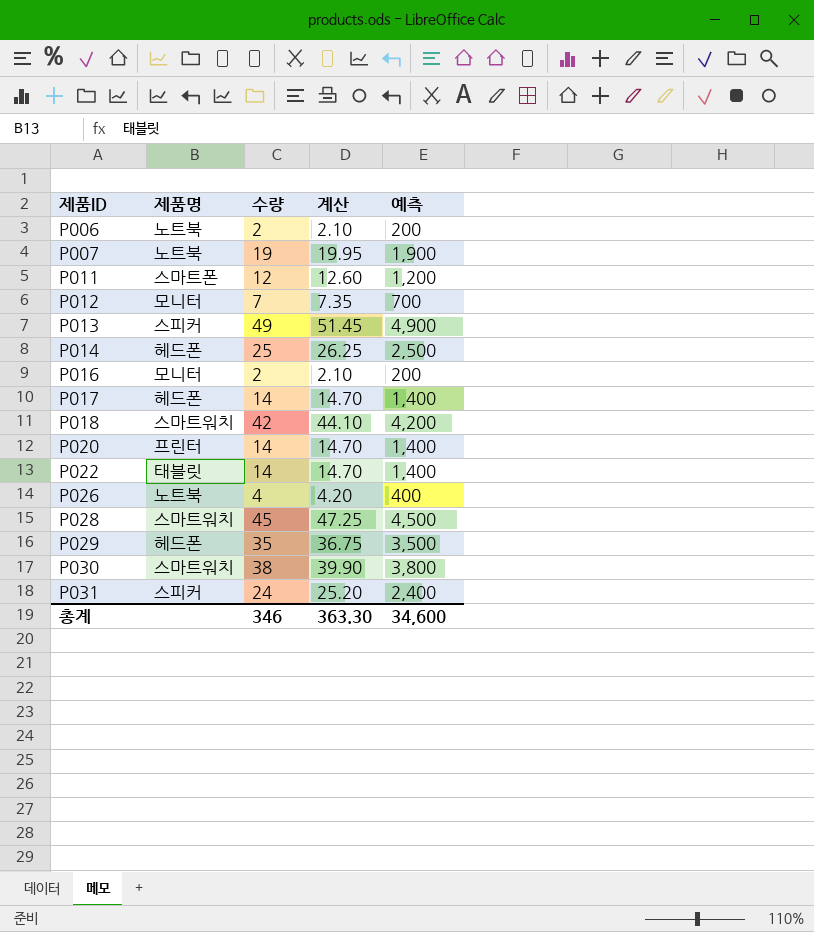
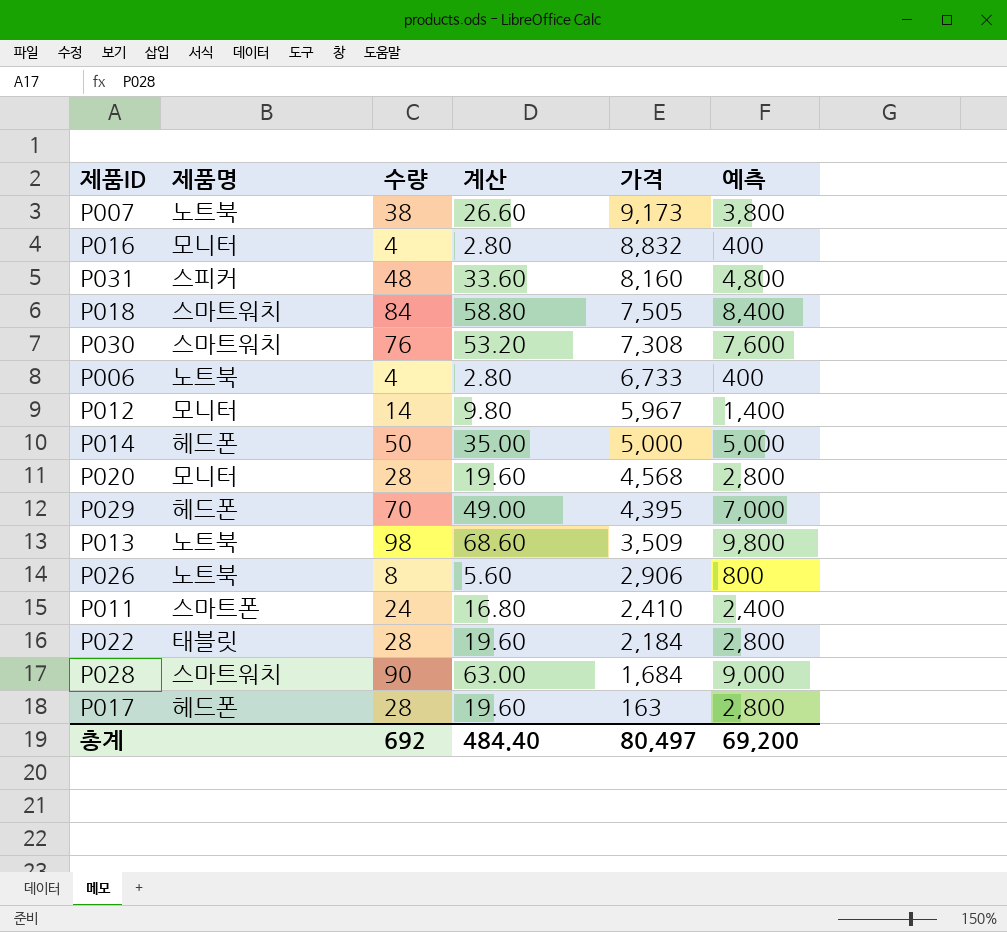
row order: 제품ID ascending -> 가격 descending
column 계산 | formula: [수량] * 1.05 -> [수량] * 0.7
column 가격 | position: none -> 5
P007 | 수량: 19 -> 38
P007 | 예측: 1,900 -> 3,800
P016 | 수량: 2 -> 4
P016 | 예측: 200 -> 400
P031 | 수량: 24 -> 48
P031 | 예측: 2,400 -> 4,800
P018 | 수량: 42 -> 84
P018 | 예측: 4,200 -> 8,400
P030 | 수량: 38 -> 76
P030 | 예측: 3,800 -> 7,600
P006 | 수량: 2 -> 4
P006 | 예측: 200 -> 400
P012 | 수량: 7 -> 14
P012 | 예측: 700 -> 1,400
P014 | 수량: 25 -> 50
P014 | 예측: 2,500 -> 5,000
P020 | 제품명: 프린터 -> 모니터
P020 | 수량: 14 -> 28
P020 | 예측: 1,400 -> 2,800
P029 | 수량: 35 -> 70
P029 | 예측: 3,500 -> 7,000
P013 | 제품명: 스피커 -> 노트북
P013 | 수량: 49 -> 98
P013 | 예측: 4,900 -> 9,800
P026 | 수량: 4 -> 8
P026 | 예측: 400 -> 800
P011 | 수량: 12 -> 24
P011 | 예측: 1,200 -> 2,400
P022 | 수량: 14 -> 28
P022 | 예측: 1,400 -> 2,800
P028 | 수량: 45 -> 90
P028 | 예측: 4,500 -> 9,000
P017 | 수량: 14 -> 28
P017 | 예측: 1,400 -> 2,800
총계 | 수량: 346 -> 692
총계 | 계산: 363.30 -> 484.40
총계 | 예측: 34,600 -> 69,200

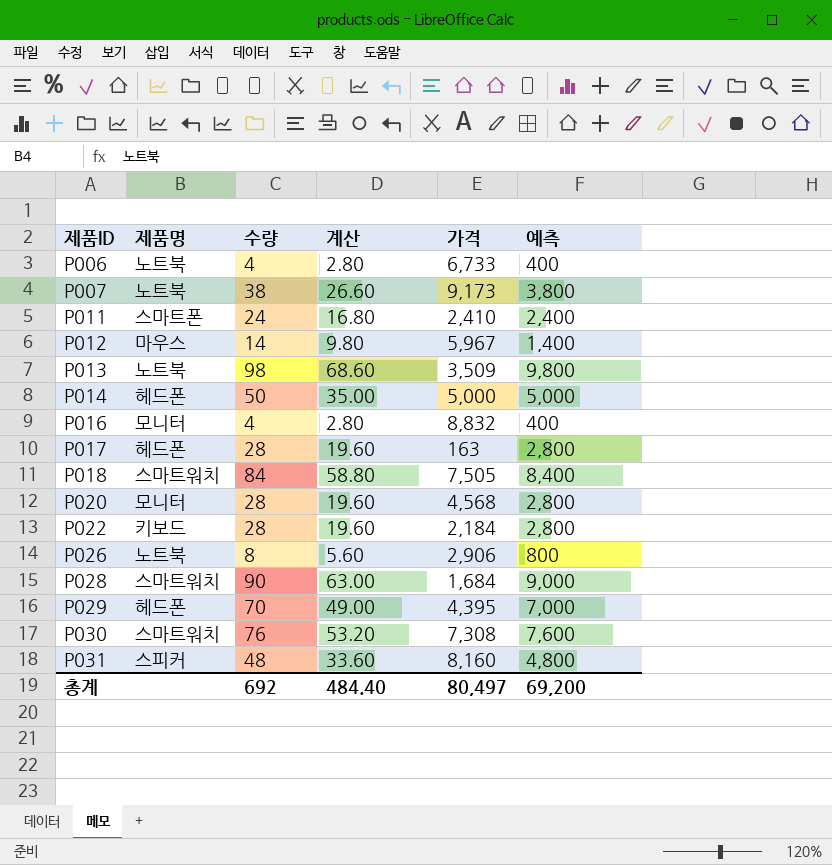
row order: 가격 descending -> 제품ID ascending
P012 | 제품명: 모니터 -> 마우스
P022 | 제품명: 태블릿 -> 키보드

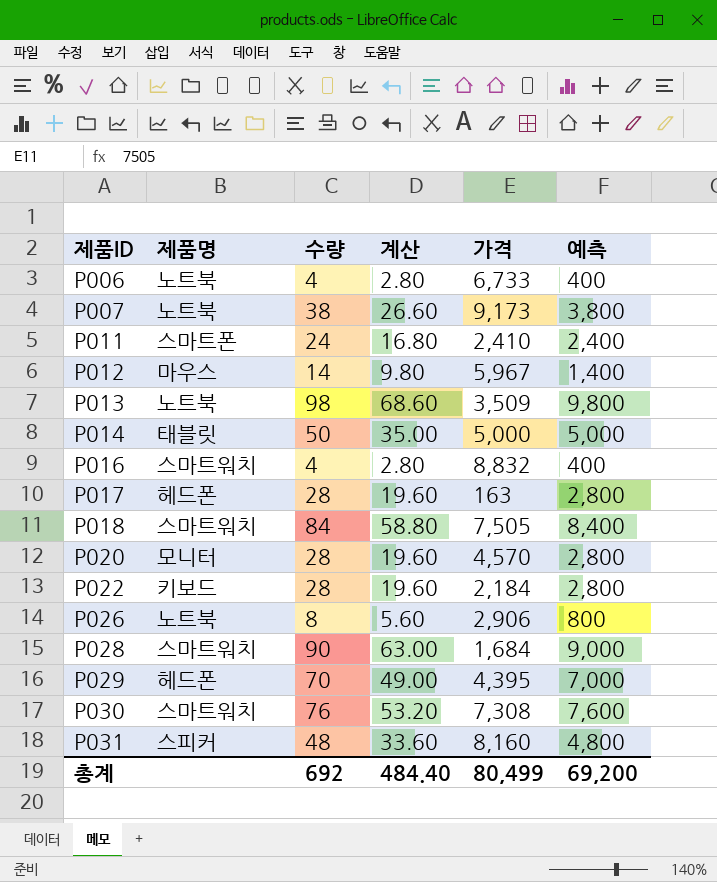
P014 | 제품명: 헤드폰 -> 태블릿
P016 | 제품명: 모니터 -> 스마트워치
P020 | 가격: 4,568 -> 4,570
총계 | 가격: 80,497 -> 80,499

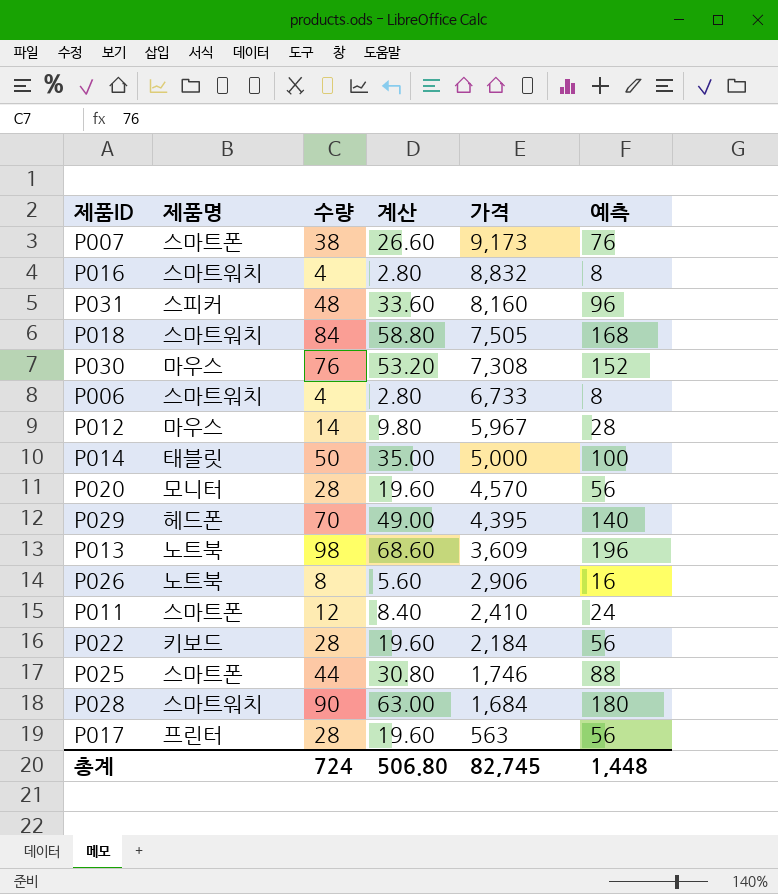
row order: 제품ID ascending -> 가격 descending
column 예측 | formula: [수량] * 100 -> [수량] * 2
P007 | 제품명: 노트북 -> 스마트폰
P030 | 제품명: 스마트워치 -> 마우스
P006 | 제품명: 노트북 -> 스마트워치
P013 | 가격: 3,509 -> 3,609
P011 | 수량: 24 -> 12
P011 | 계산: 16.80 -> 8.40
row P025: none -> 스마트폰 | 44 | 30.80 | 1,746 | 88
P017 | 제품명: 헤드폰 -> 프린터
P017 | 가격: 163 -> 563
총계 | 수량: 692 -> 724
총계 | 계산: 484.40 -> 506.80
총계 | 가격: 80,499 -> 82,745
총계 | 예측: 69,200 -> 1,448

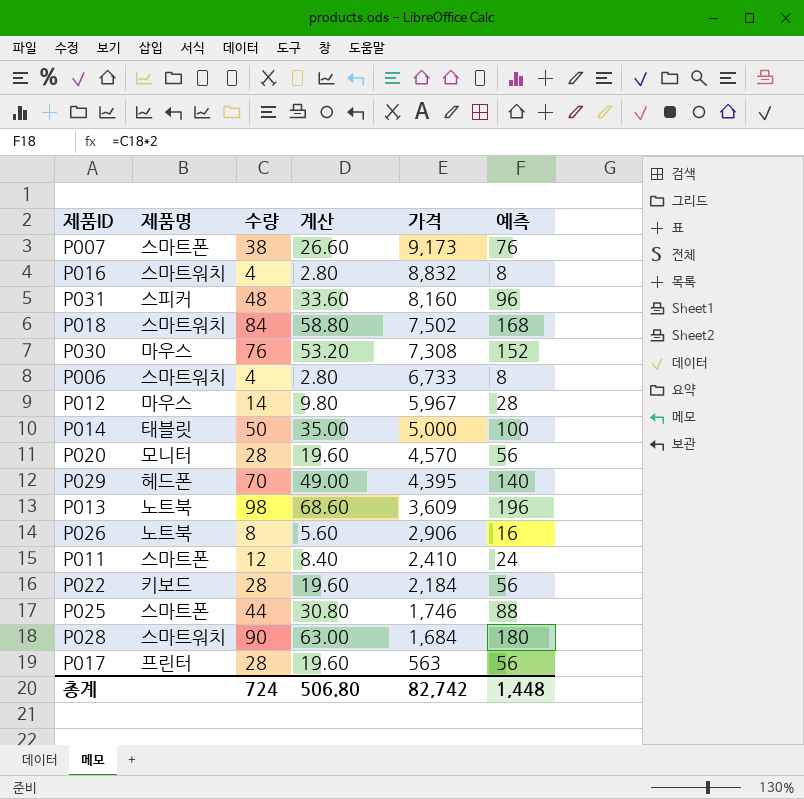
P018 | 가격: 7,505 -> 7,502
총계 | 가격: 82,745 -> 82,742

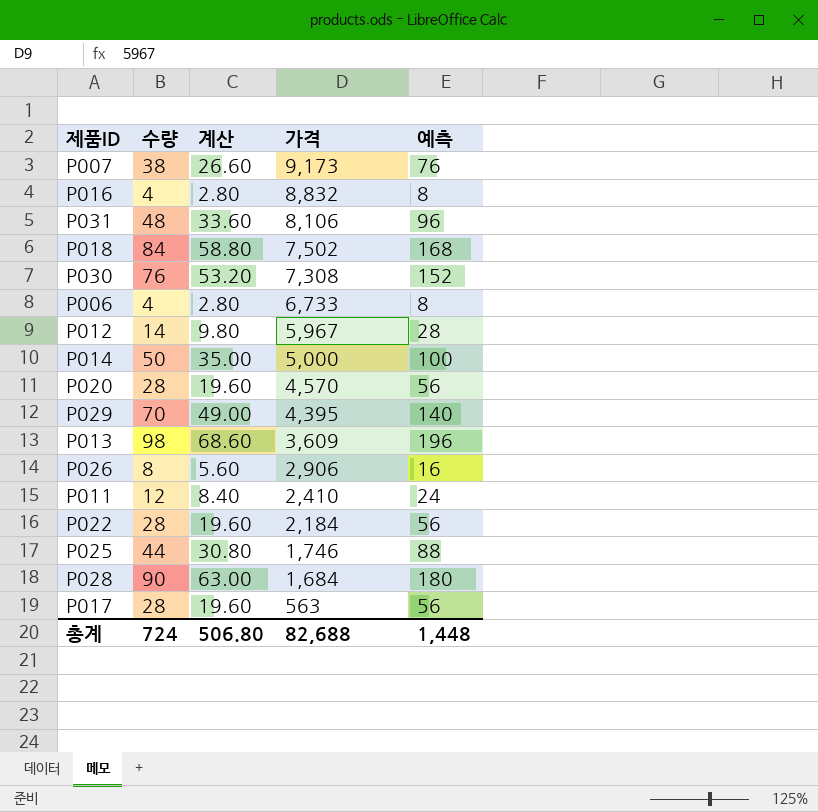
column 제품명 | position: 2 -> none
P031 | 가격: 8,160 -> 8,106
총계 | 가격: 82,742 -> 82,688

